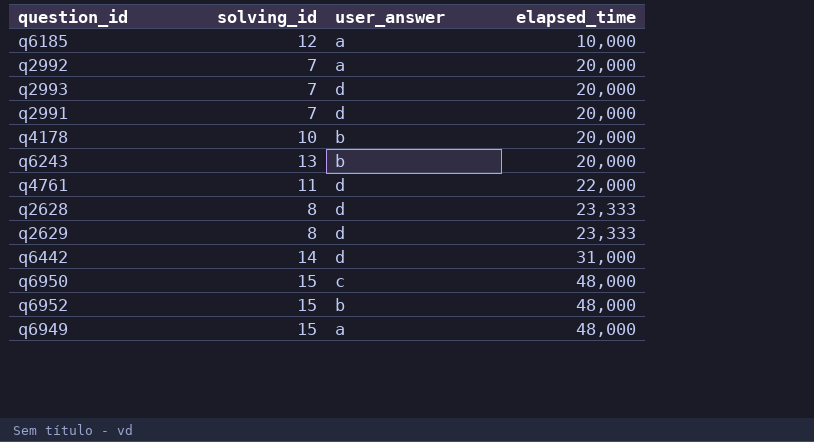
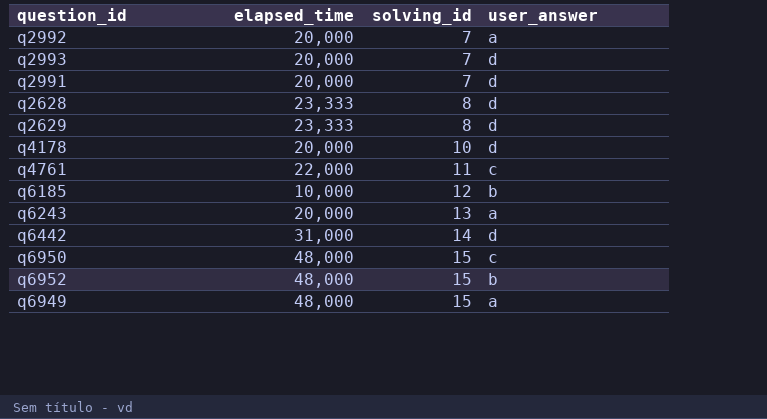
row order: elapsed_time ascending -> solving_id ascending
column elapsed_time | position: 4 -> 2
q4178 | user_answer: b -> d
q4761 | user_answer: d -> c
q6185 | user_answer: a -> b
q6243 | user_answer: b -> a

